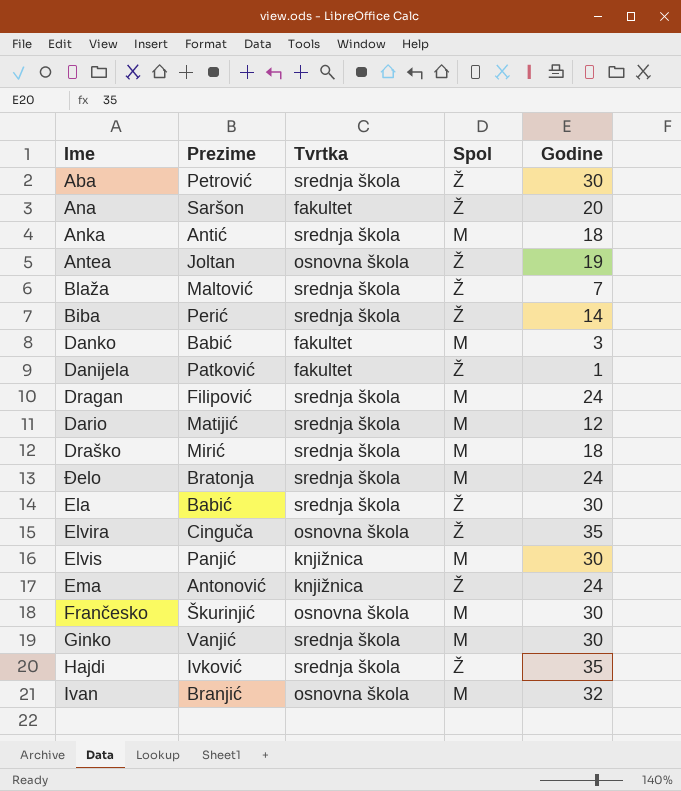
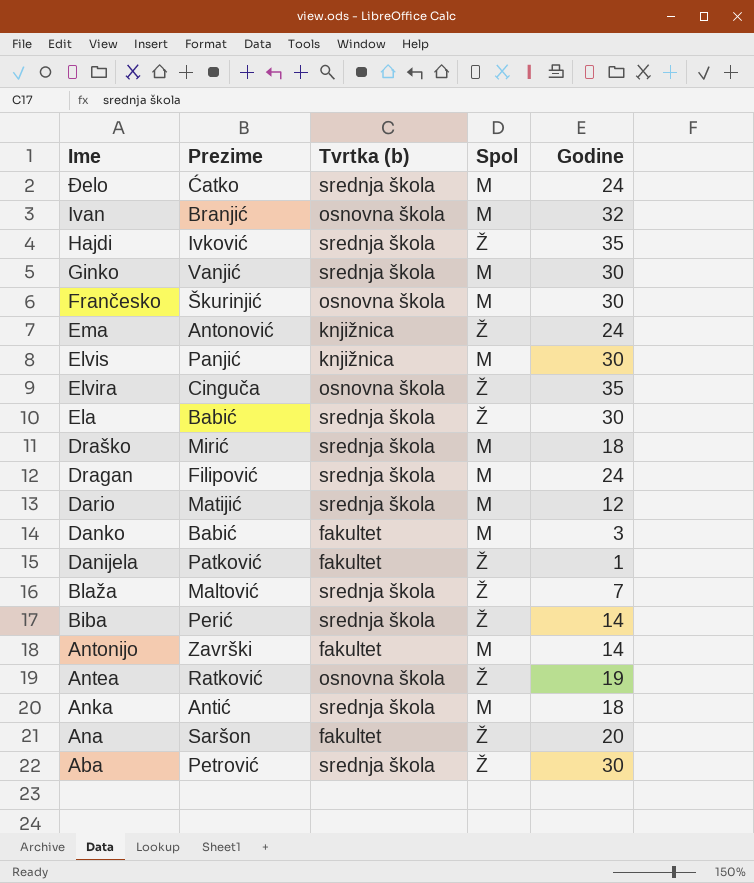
row order: none -> Ime descending
column name: Tvrtka -> Tvrtka (b)
Đelo | Prezime: Bratonja -> Ćatko
row Antonijo: none -> Završki | fakultet | M | 14
Antea | Prezime: Joltan -> Ratković

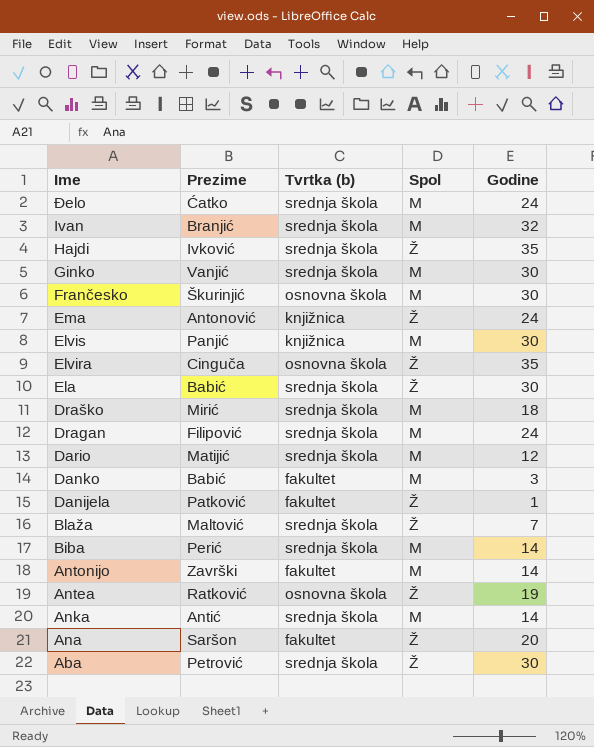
Ivan | Tvrtka (b): osnovna škola -> srednja škola
Biba | Spol: Ž -> M
Anka | Godine: 18 -> 14

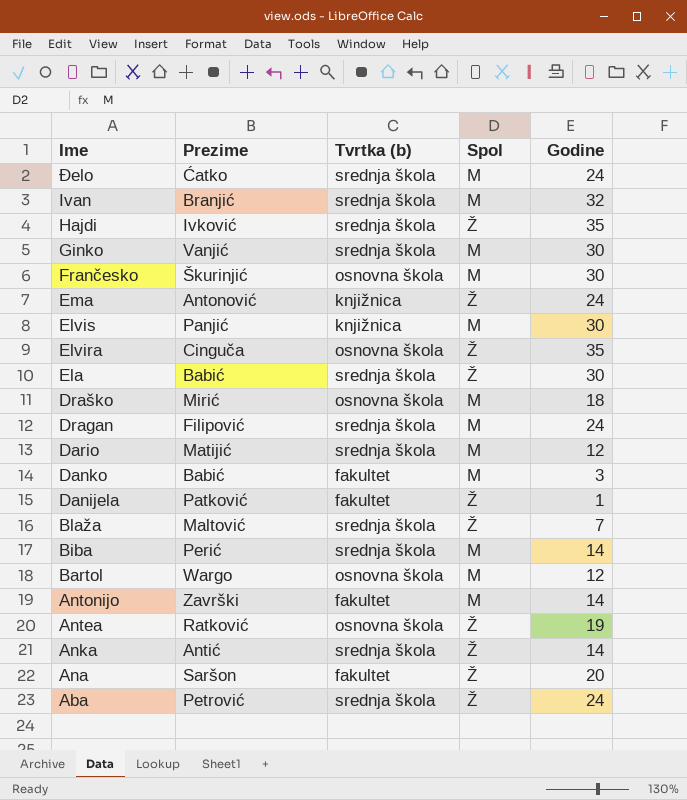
Draško | Tvrtka (b): srednja škola -> osnovna škola
row Bartol: none -> Wargo | osnovna škola | M | 12
Anka | Spol: M -> Ž
Aba | Godine: 30 -> 24

